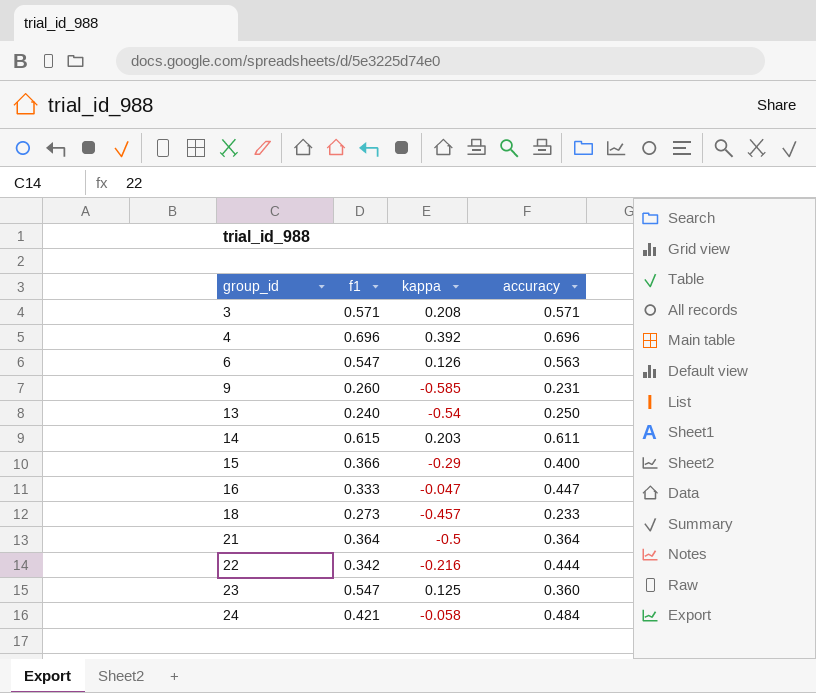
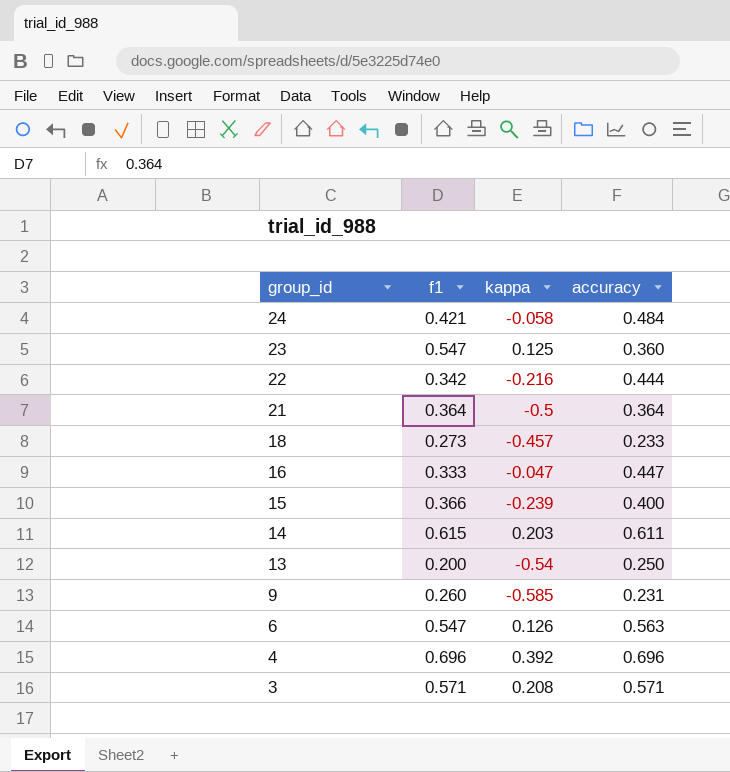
row order: group_id ascending -> group_id descending
15 | kappa: -0.29 -> -0.239
13 | f1: 0.240 -> 0.200

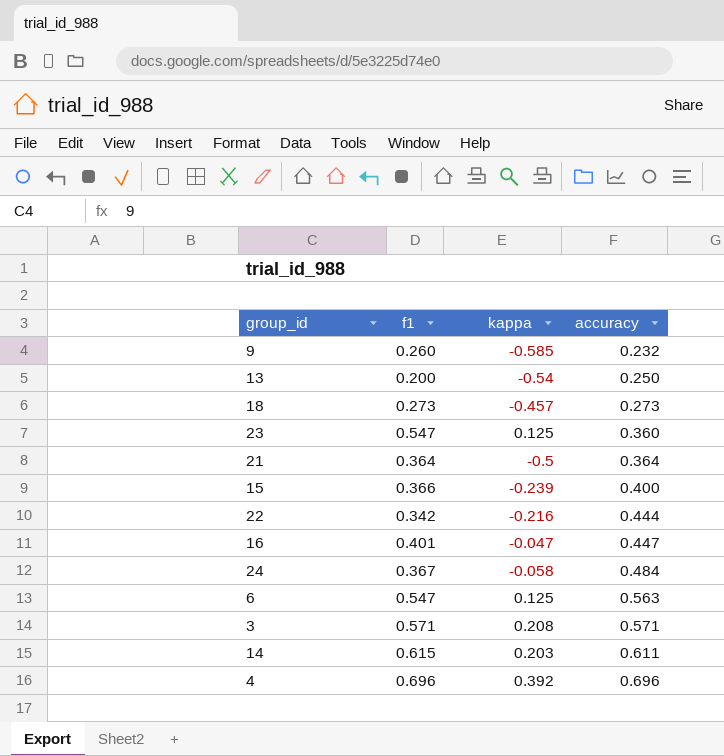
row order: group_id descending -> accuracy ascending
9 | accuracy: 0.231 -> 0.232
18 | accuracy: 0.233 -> 0.273
16 | f1: 0.333 -> 0.401
24 | f1: 0.421 -> 0.367
6 | kappa: 0.126 -> 0.125

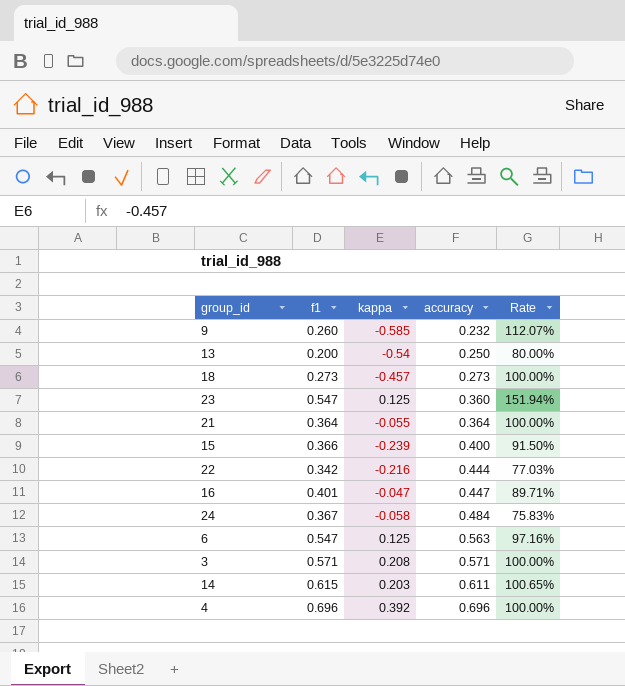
column Rate | formula: none -> [f1] / [accuracy]
21 | kappa: -0.5 -> -0.055

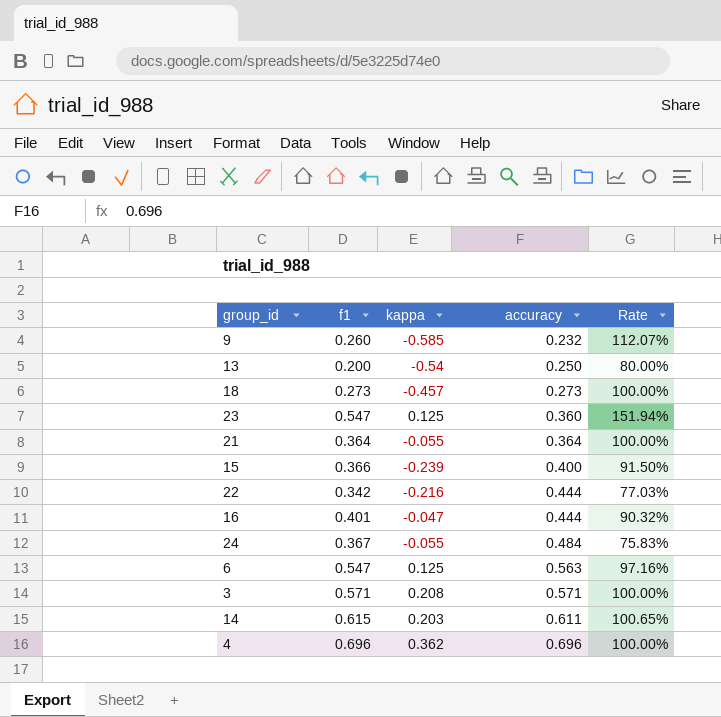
16 | accuracy: 0.447 -> 0.444
16 | Rate: 89.71% -> 90.32%
24 | kappa: -0.058 -> -0.055
4 | kappa: 0.392 -> 0.362

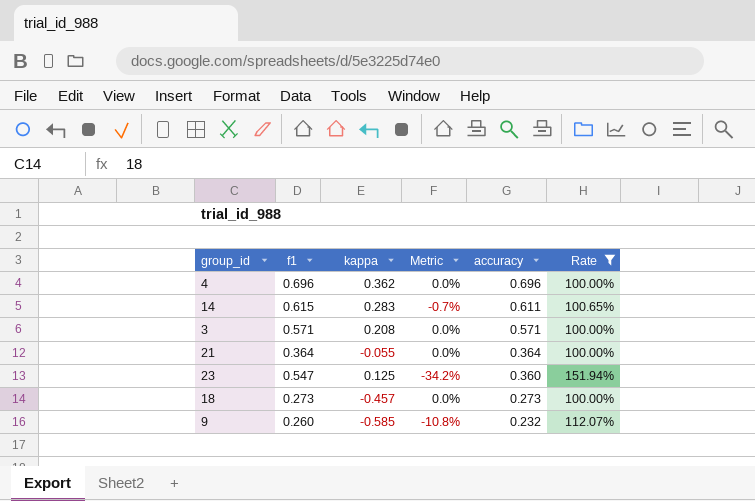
filter: none -> Rate >= 100.00%
row order: accuracy ascending -> accuracy descending
column Metric | formula: none -> ([accuracy] - [f1]) / [f1]
14 | kappa: 0.203 -> 0.283

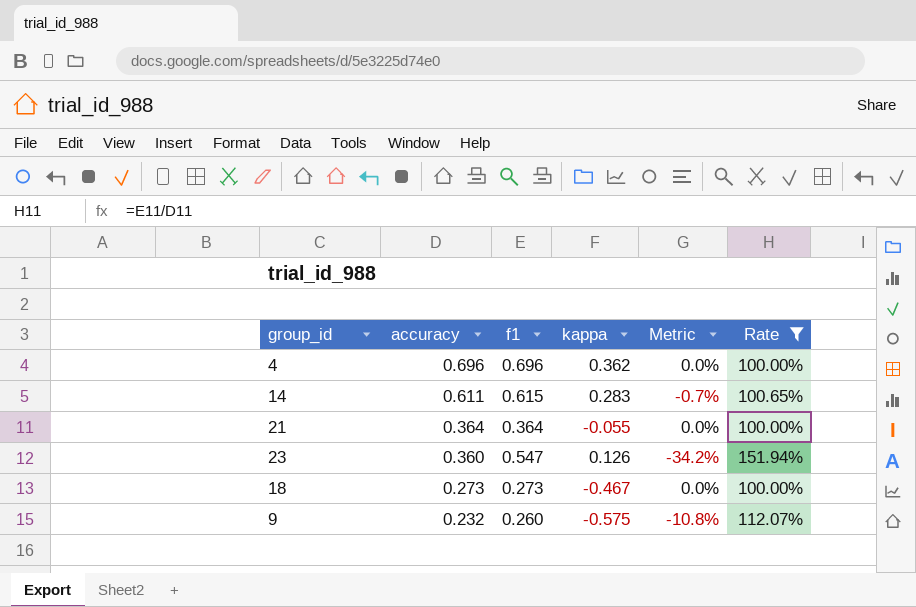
column accuracy | position: 5 -> 2
row 3: 0.571 | 0.208 | 0.0% | 0.571 | 100.00% -> none
23 | kappa: 0.125 -> 0.126
18 | kappa: -0.457 -> -0.467
9 | kappa: -0.585 -> -0.575

